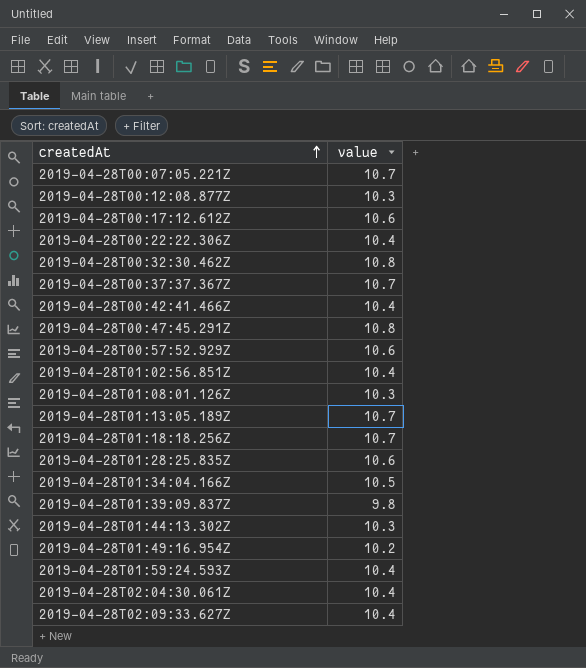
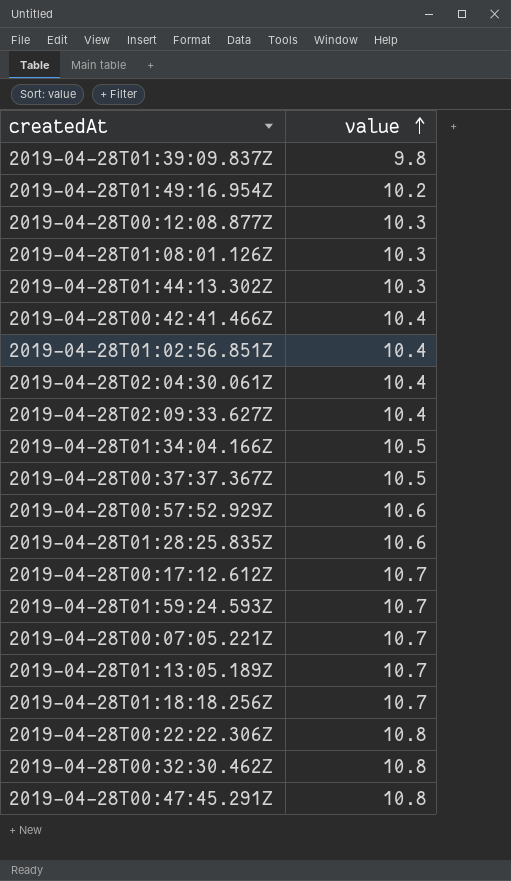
row order: createdAt ascending -> value ascending
2019-04-28T00:37:37.367Z | value: 10.7 -> 10.5
2019-04-28T00:17:12.612Z | value: 10.6 -> 10.7
2019-04-28T01:59:24.593Z | value: 10.4 -> 10.7
2019-04-28T00:22:22.306Z | value: 10.4 -> 10.8

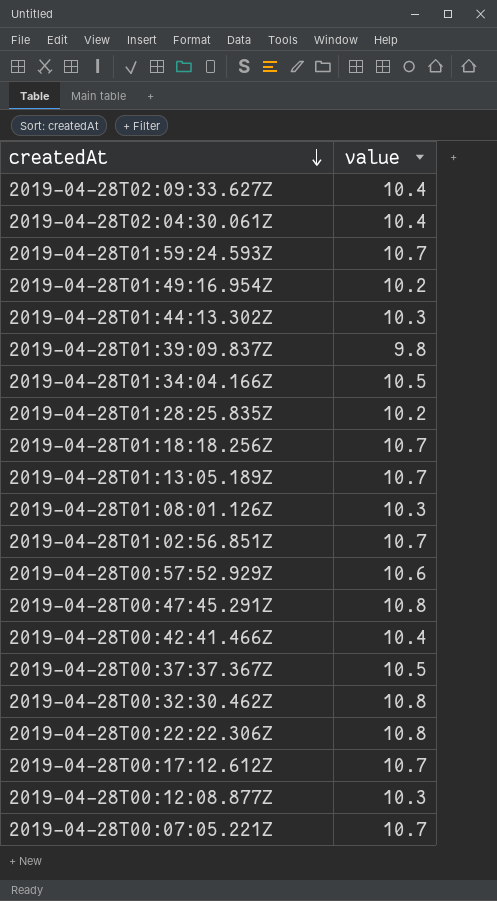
row order: value ascending -> createdAt descending
2019-04-28T01:28:25.835Z | value: 10.6 -> 10.2
2019-04-28T01:02:56.851Z | value: 10.4 -> 10.7

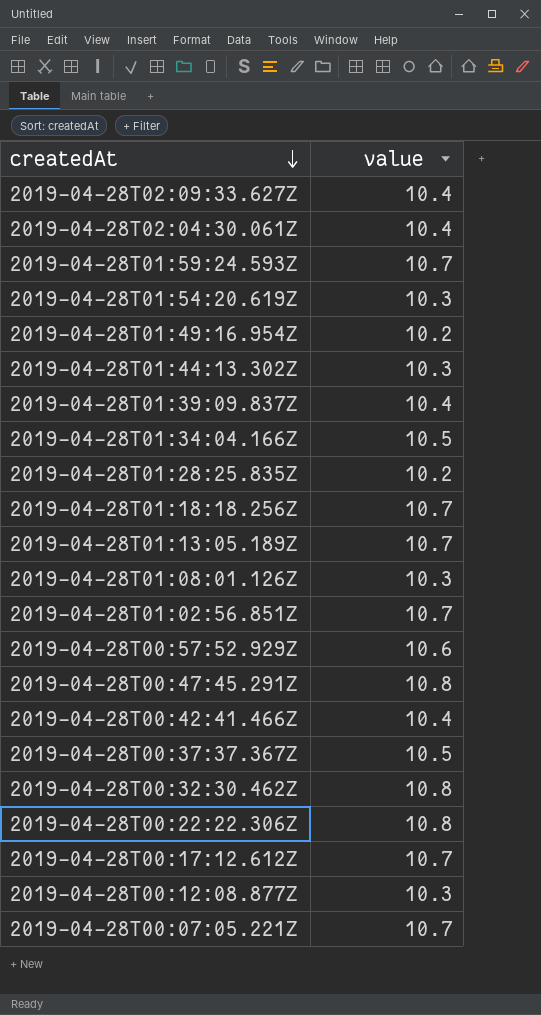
row 2019-04-28T01:54:20.619Z: none -> 10.3
2019-04-28T01:39:09.837Z | value: 9.8 -> 10.4

